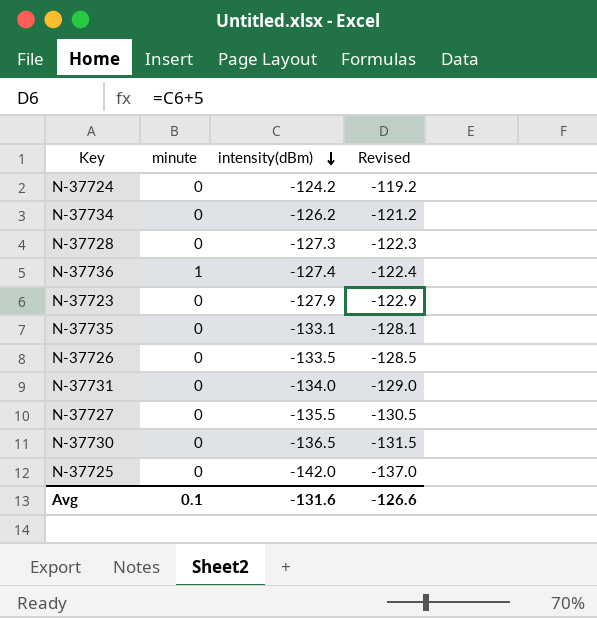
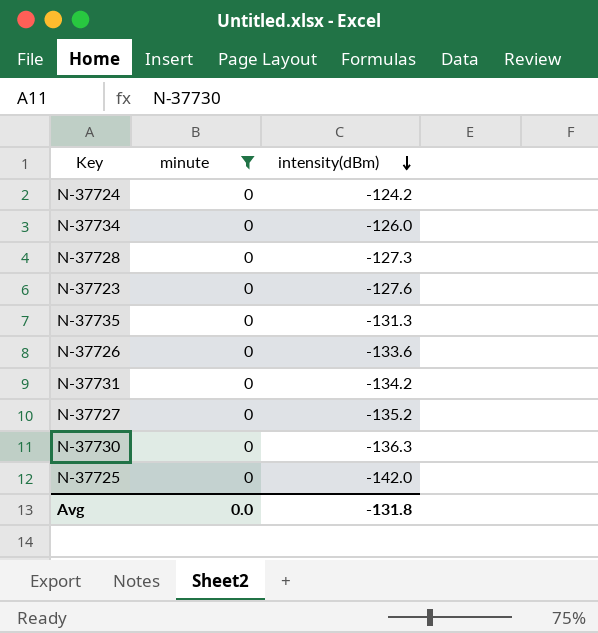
filter: none -> minute = 0
column Revised | formula: [intensity(dBm)] + 5 -> none
N-37734 | intensity(dBm): -126.2 -> -126.0
N-37723 | intensity(dBm): -127.9 -> -127.6
N-37735 | intensity(dBm): -133.1 -> -131.3
N-37726 | intensity(dBm): -133.5 -> -133.6
N-37731 | intensity(dBm): -134.0 -> -134.2
N-37727 | intensity(dBm): -135.5 -> -135.2
N-37730 | intensity(dBm): -136.5 -> -136.3
Avg | minute: 0.1 -> 0.0
Avg | intensity(dBm): -131.6 -> -131.8

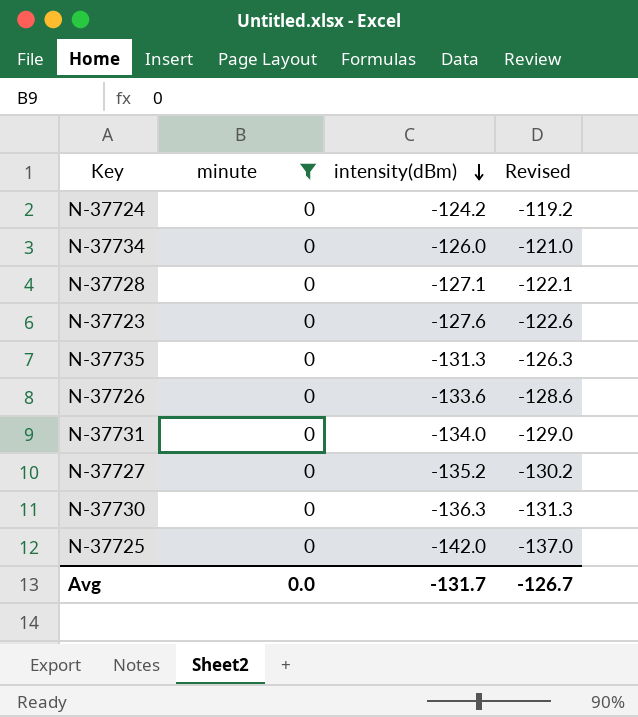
column Revised | formula: none -> [intensity(dBm)] + 5
N-37728 | intensity(dBm): -127.3 -> -127.1
N-37731 | intensity(dBm): -134.2 -> -134.0
Avg | intensity(dBm): -131.8 -> -131.7

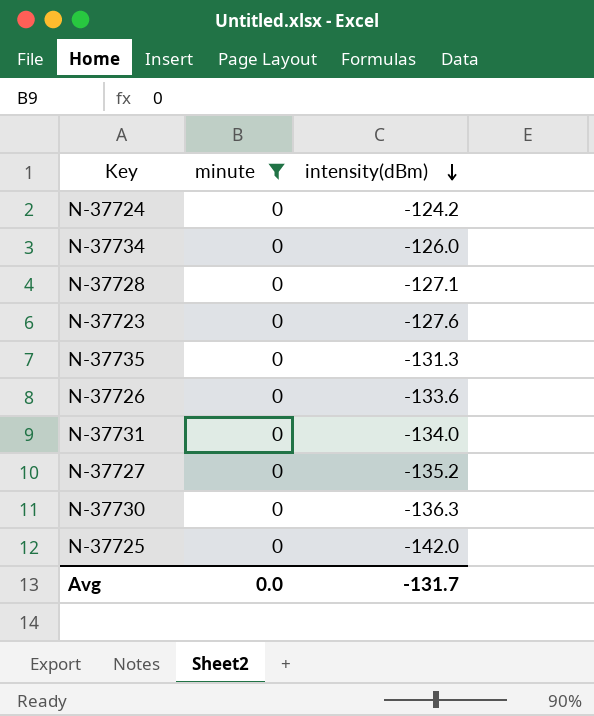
column Revised | formula: [intensity(dBm)] + 5 -> none

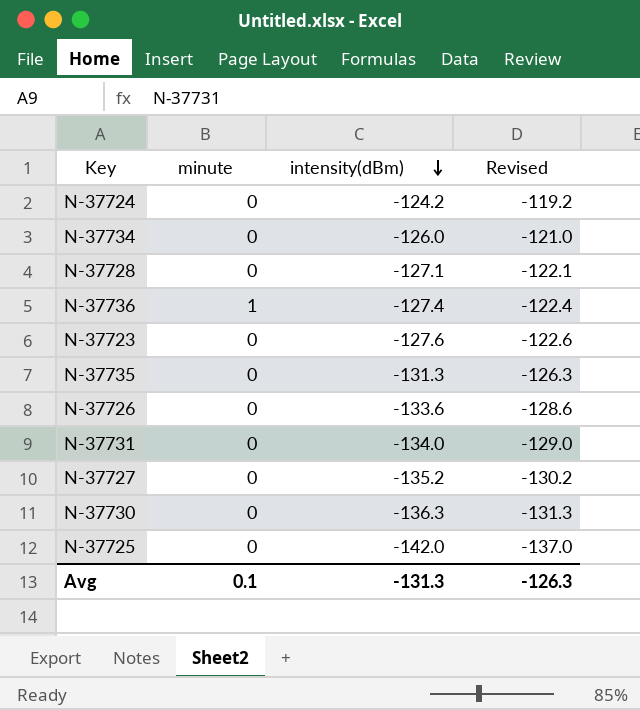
filter: minute = 0 -> none
column Revised | formula: none -> [intensity(dBm)] + 5
Avg | minute: 0.0 -> 0.1
Avg | intensity(dBm): -131.7 -> -131.3

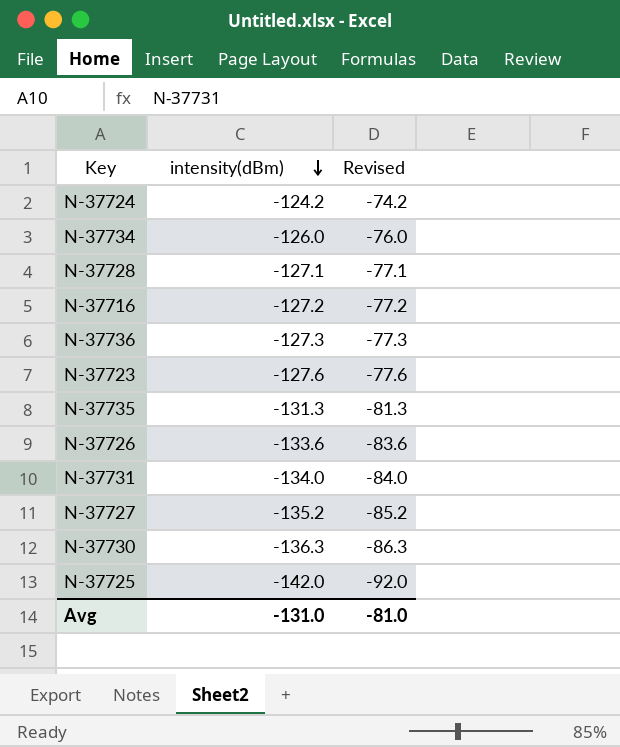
column minute | position: 2 -> none
column Revised | formula: [intensity(dBm)] + 5 -> [intensity(dBm)] + 50
row N-37716: none -> -127.2 | -77.2
N-37736 | intensity(dBm): -127.4 -> -127.3
Avg | intensity(dBm): -131.3 -> -131.0
Avg | Revised: -126.3 -> -81.0

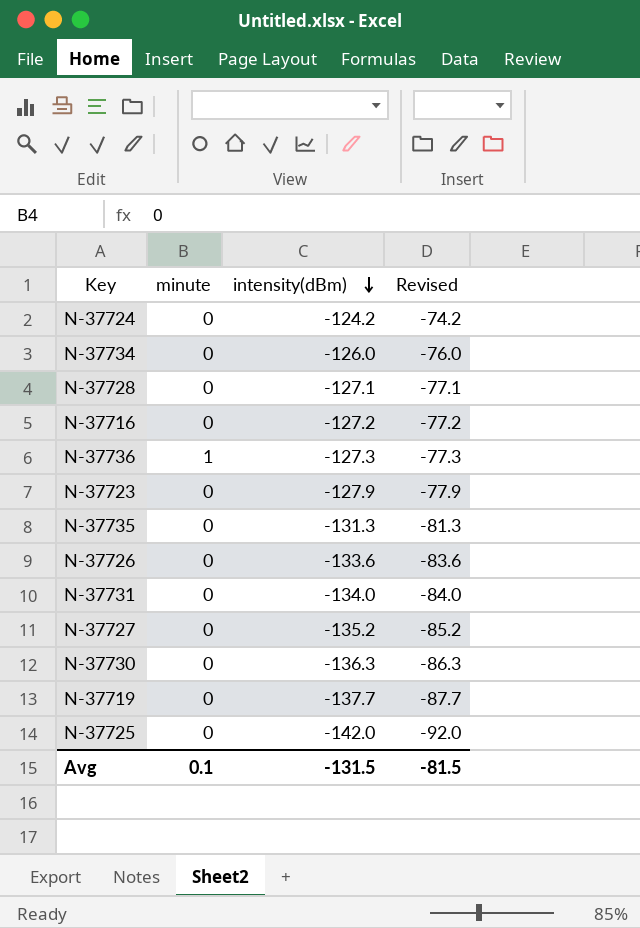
column minute | position: none -> 2
N-37723 | intensity(dBm): -127.6 -> -127.9
N-37723 | Revised: -77.6 -> -77.9
row N-37719: none -> 0 | -137.7 | -87.7
Avg | intensity(dBm): -131.0 -> -131.5
Avg | Revised: -81.0 -> -81.5

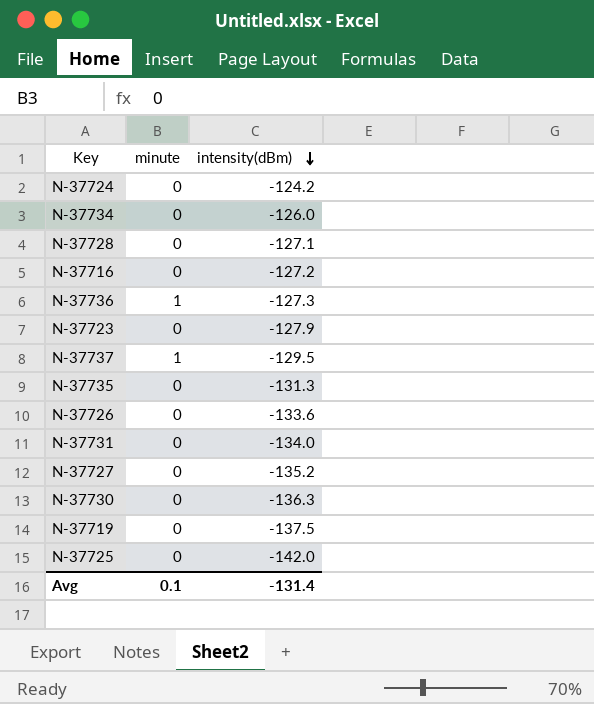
column Revised | formula: [intensity(dBm)] + 50 -> none
row N-37737: none -> 1 | -129.5
N-37719 | intensity(dBm): -137.7 -> -137.5
Avg | intensity(dBm): -131.5 -> -131.4

